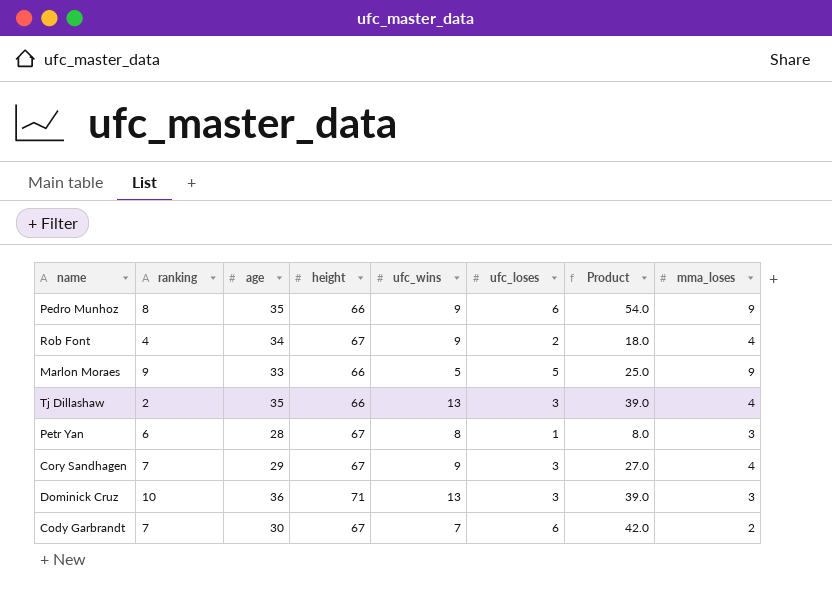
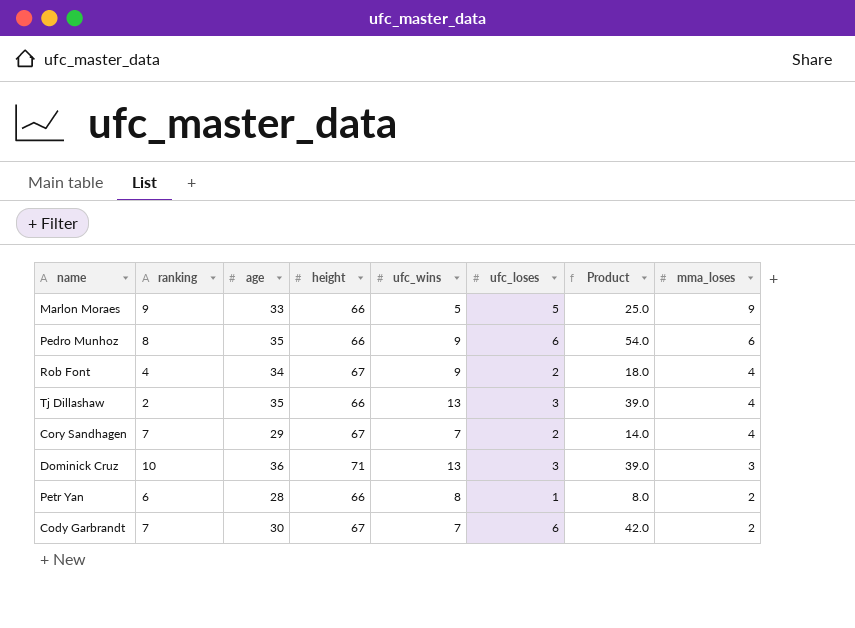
row order: none -> mma_loses descending
Pedro Munhoz | mma_loses: 9 -> 6
Cory Sandhagen | ufc_wins: 9 -> 7
Cory Sandhagen | ufc_loses: 3 -> 2
Cory Sandhagen | Product: 27.0 -> 14.0
Petr Yan | height: 67 -> 66
Petr Yan | mma_loses: 3 -> 2

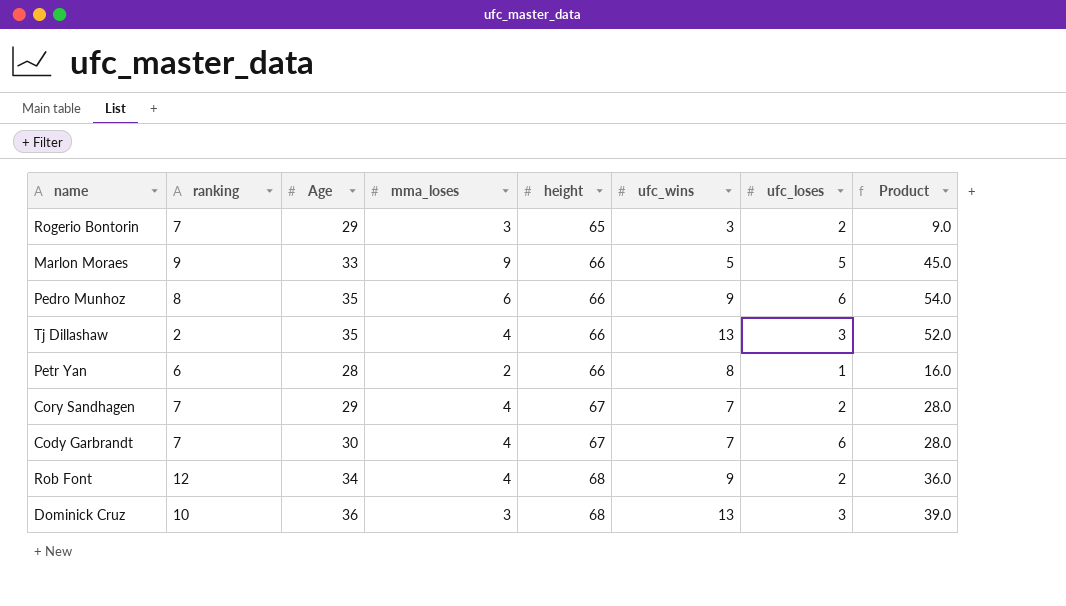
row order: mma_loses descending -> height ascending
column name: age -> Age
column mma_loses | position: 8 -> 4
column Product | formula: [ufc_wins] * [ufc_loses] -> [mma_loses] * [ufc_wins]
row Rogerio Bontorin: none -> 7 | 29 | 3 | 65 | 3 | 2 | 9.0
Cody Garbrandt | mma_loses: 2 -> 4
Rob Font | ranking: 4 -> 12
Rob Font | height: 67 -> 68
Dominick Cruz | height: 71 -> 68

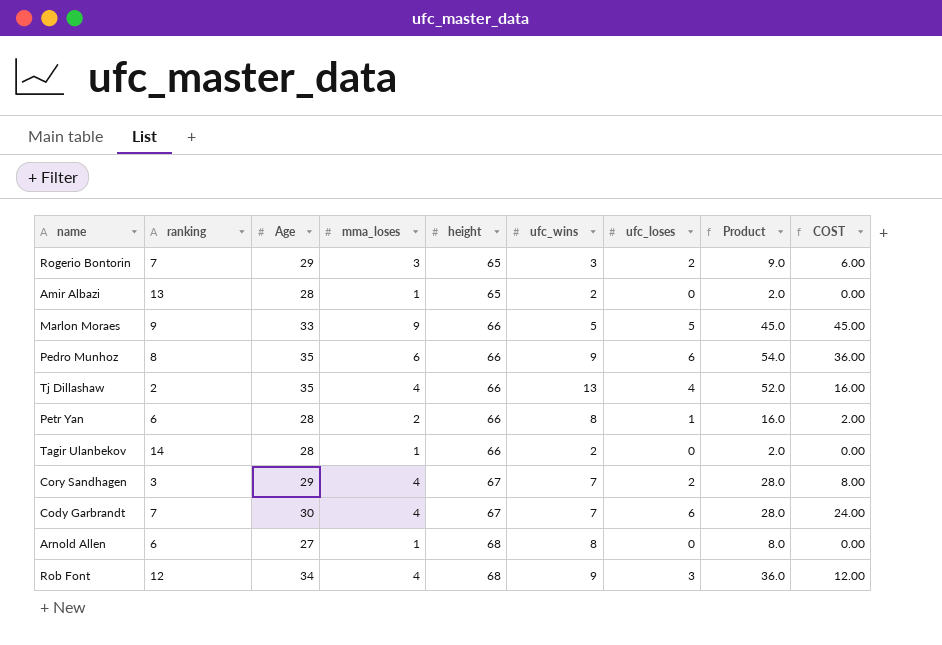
column COST | formula: none -> [mma_loses] * [ufc_loses]
row Dominick Cruz: 10 | 36 | 3 | 68 | 13 | 3 | 39.0 -> none
row Amir Albazi: none -> 13 | 28 | 1 | 65 | 2 | 0 | 2.0 | 0.00
Tj Dillashaw | ufc_loses: 3 -> 4
row Tagir Ulanbekov: none -> 14 | 28 | 1 | 66 | 2 | 0 | 2.0 | 0.00
Cory Sandhagen | ranking: 7 -> 3
row Arnold Allen: none -> 6 | 27 | 1 | 68 | 8 | 0 | 8.0 | 0.00
Rob Font | ufc_loses: 2 -> 3

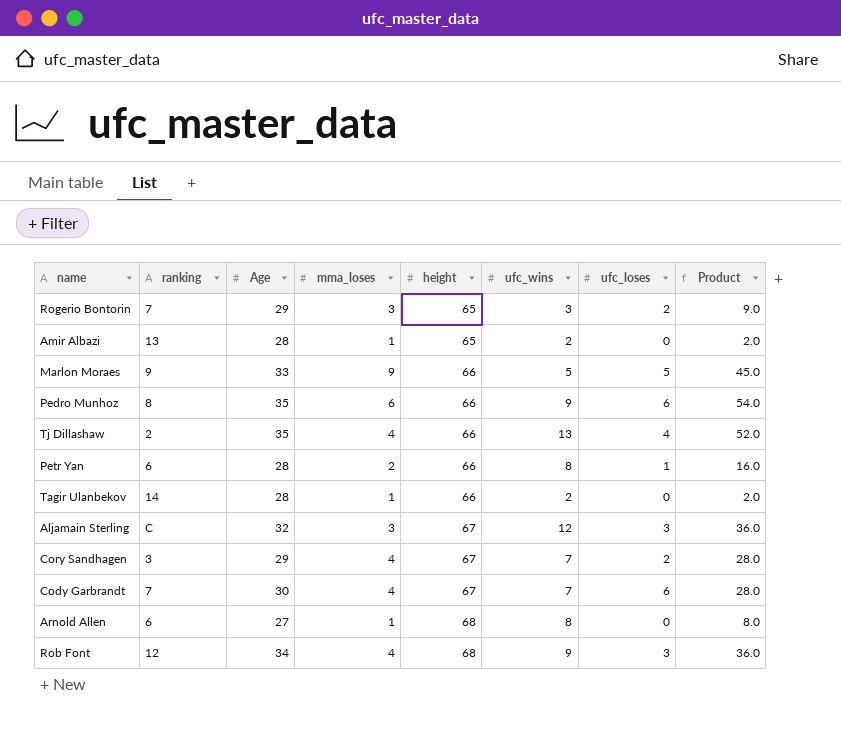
column COST | formula: [mma_loses] * [ufc_loses] -> none
row Aljamain Sterling: none -> C | 32 | 3 | 67 | 12 | 3 | 36.0

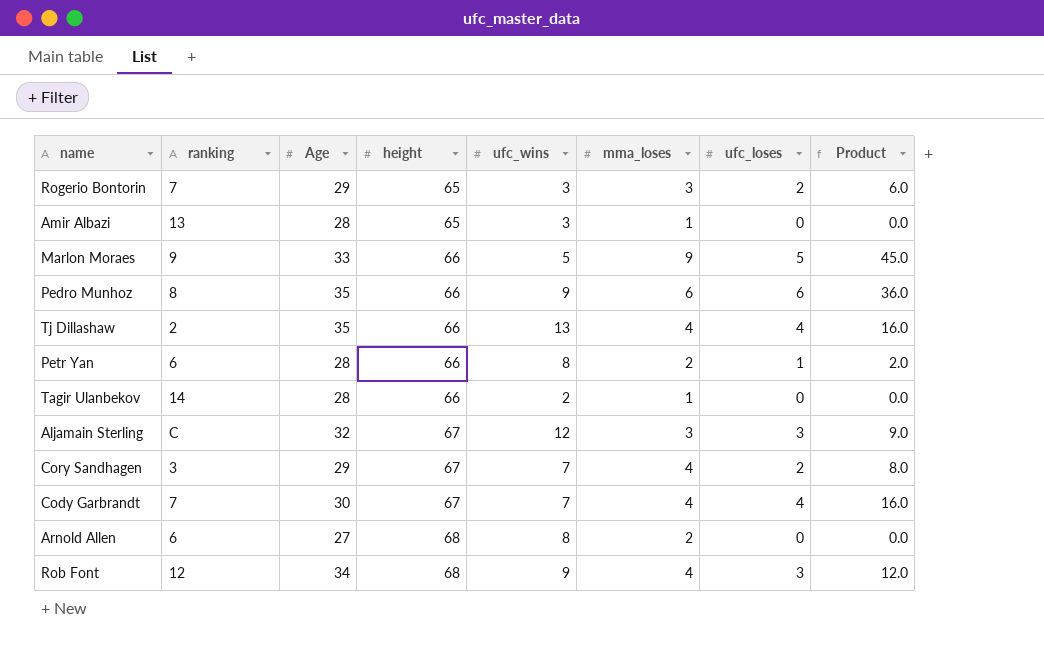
column mma_loses | position: 4 -> 6
column Product | formula: [mma_loses] * [ufc_wins] -> [mma_loses] * [ufc_loses]
Amir Albazi | ufc_wins: 2 -> 3
Cody Garbrandt | ufc_loses: 6 -> 4
Arnold Allen | mma_loses: 1 -> 2

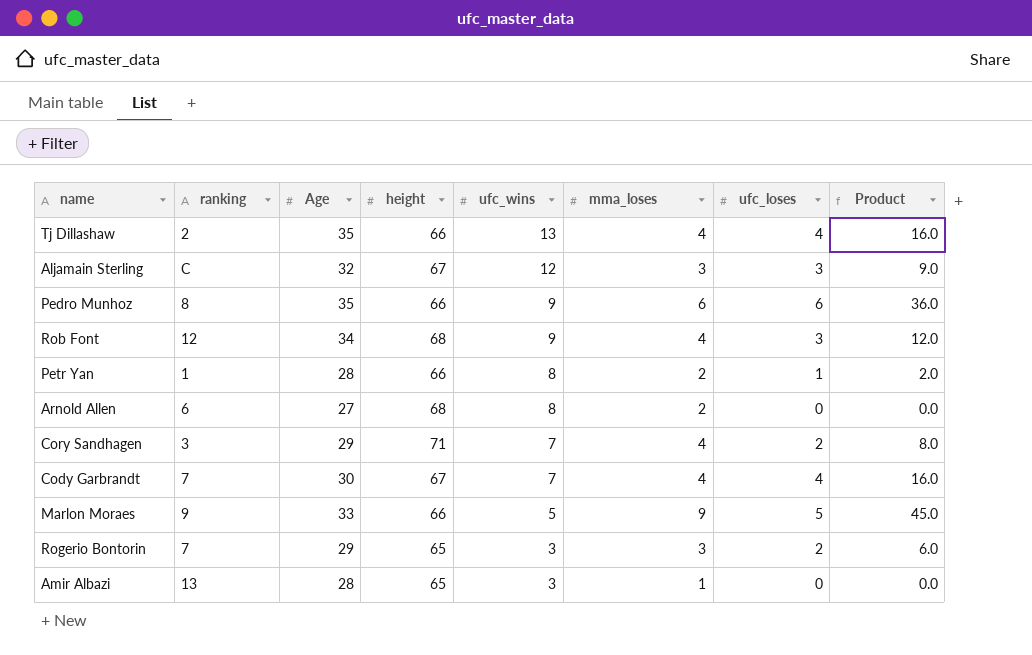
row order: height ascending -> ufc_wins descending
row Tagir Ulanbekov: 14 | 28 | 66 | 2 | 1 | 0 | 0.0 -> none
Petr Yan | ranking: 6 -> 1
Cory Sandhagen | height: 67 -> 71

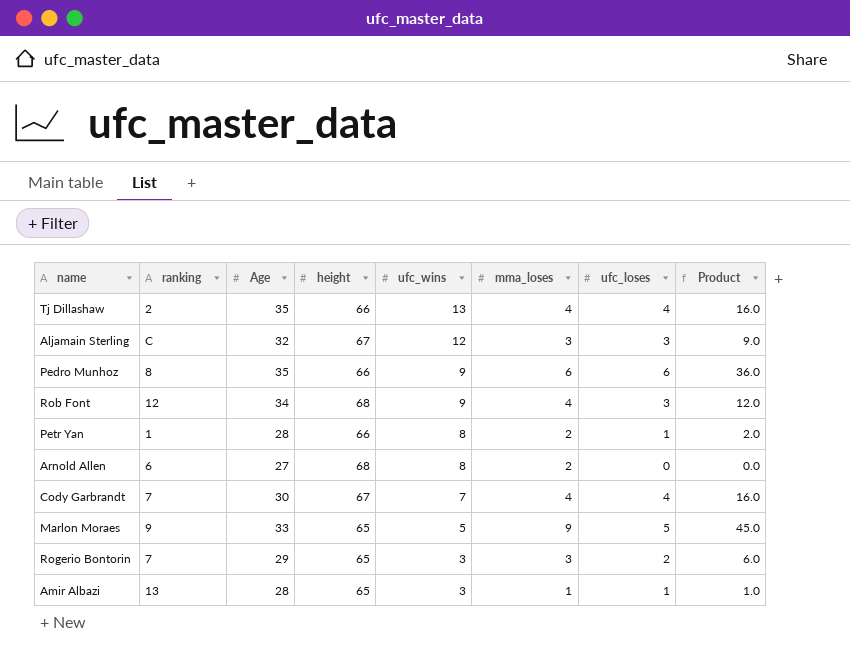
row Cory Sandhagen: 3 | 29 | 71 | 7 | 4 | 2 | 8.0 -> none
Marlon Moraes | height: 66 -> 65
Amir Albazi | ufc_loses: 0 -> 1
Amir Albazi | Product: 0.0 -> 1.0

